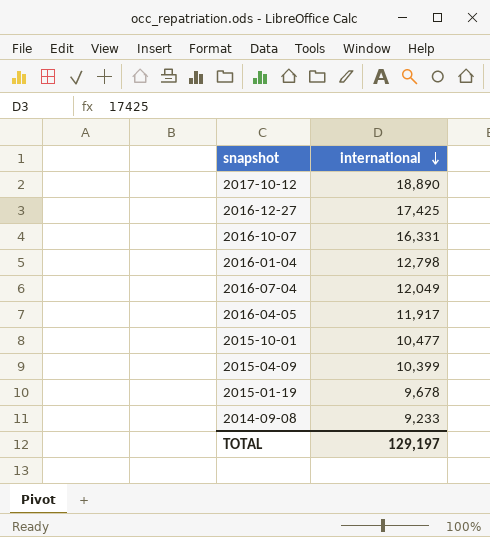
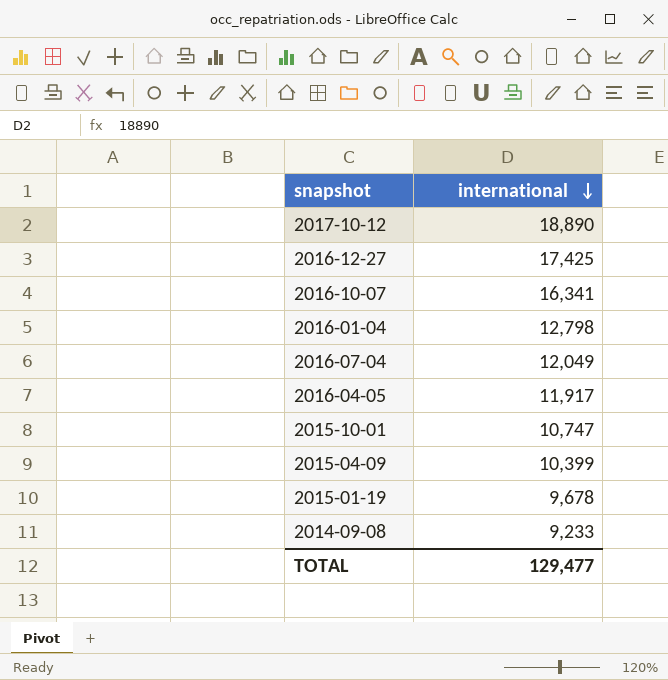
2016-10-07 | international: 16,331 -> 16,341
2015-10-01 | international: 10,477 -> 10,747
TOTAL | international: 129,197 -> 129,477

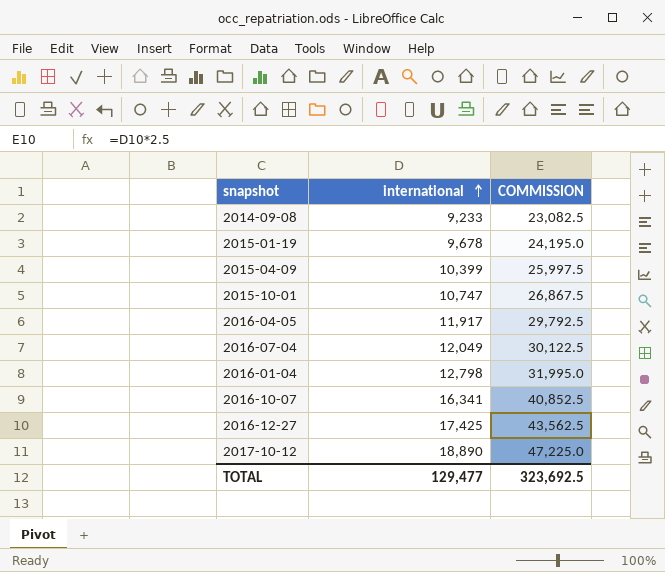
row order: international descending -> international ascending
column COMMISSION | formula: none -> [international] * 2.5

